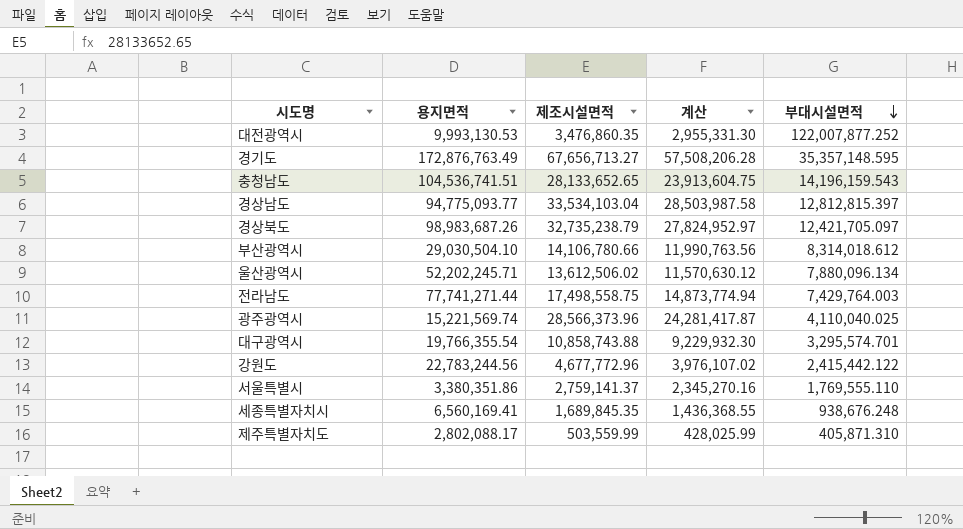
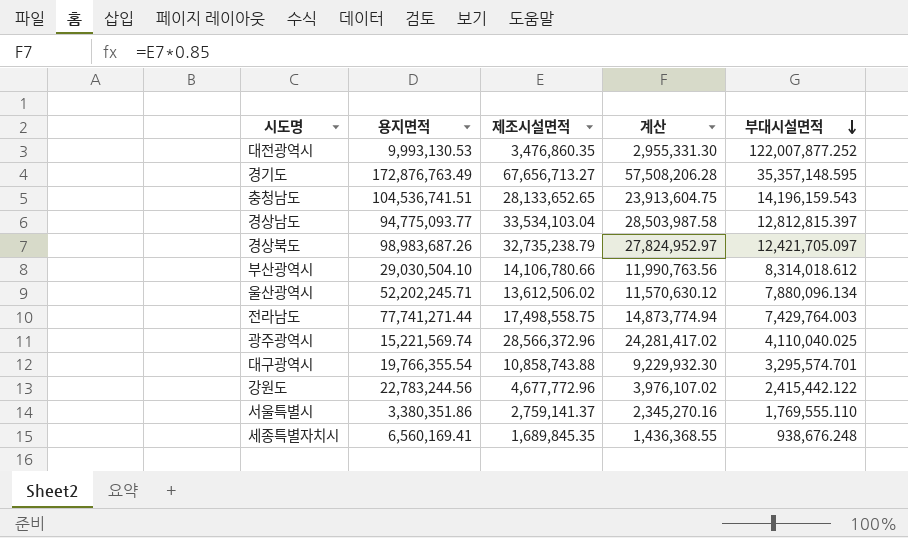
row 제주특별자치도: 2,802,088.17 | 503,559.99 | 428,025.99 | 405,871.310 -> none
광주광역시 | 제조시설면적: 28,566,373.96 -> 28,566,372.96
광주광역시 | 계산: 24,281,417.87 -> 24,281,417.02

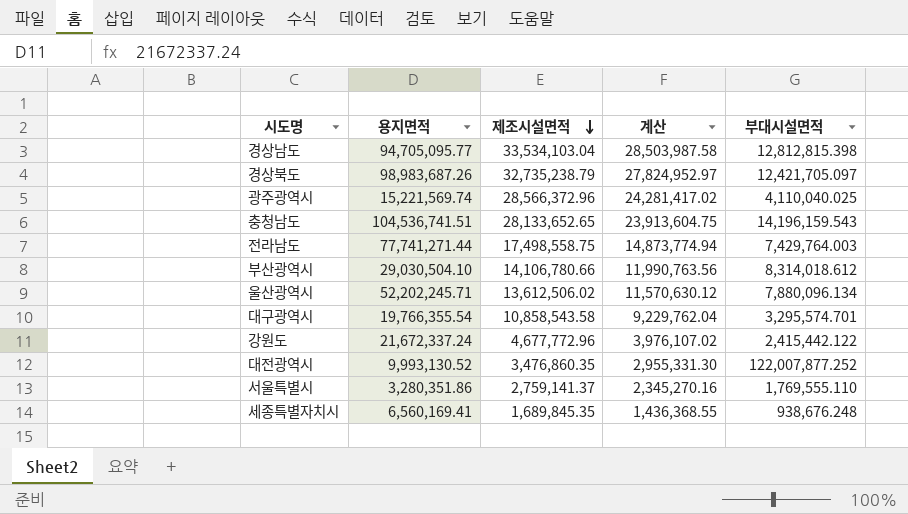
row order: 부대시설면적 descending -> 제조시설면적 descending
row 경기도: 172,876,763.49 | 67,656,713.27 | 57,508,206.28 | 35,357,148.595 -> none
경상남도 | 용지면적: 94,775,093.77 -> 94,705,095.77
경상남도 | 부대시설면적: 12,812,815.397 -> 12,812,815.398
대구광역시 | 제조시설면적: 10,858,743.88 -> 10,858,543.58
대구광역시 | 계산: 9,229,932.30 -> 9,229,762.04
강원도 | 용지면적: 22,783,244.56 -> 21,672,337.24
대전광역시 | 용지면적: 9,993,130.53 -> 9,993,130.52
서울특별시 | 용지면적: 3,380,351.86 -> 3,280,351.86

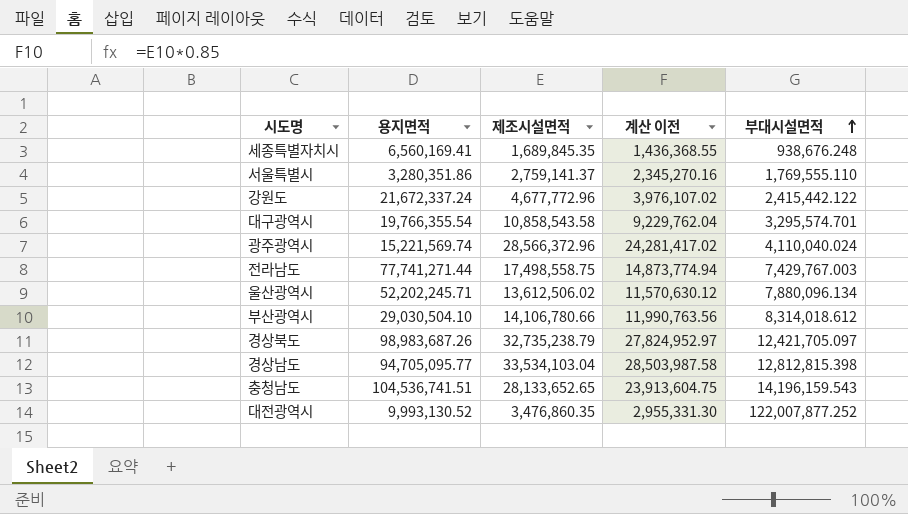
row order: 제조시설면적 descending -> 부대시설면적 ascending
column name: 계산 -> 계산 이전
광주광역시 | 부대시설면적: 4,110,040.025 -> 4,110,040.024
전라남도 | 부대시설면적: 7,429,764.003 -> 7,429,767.003

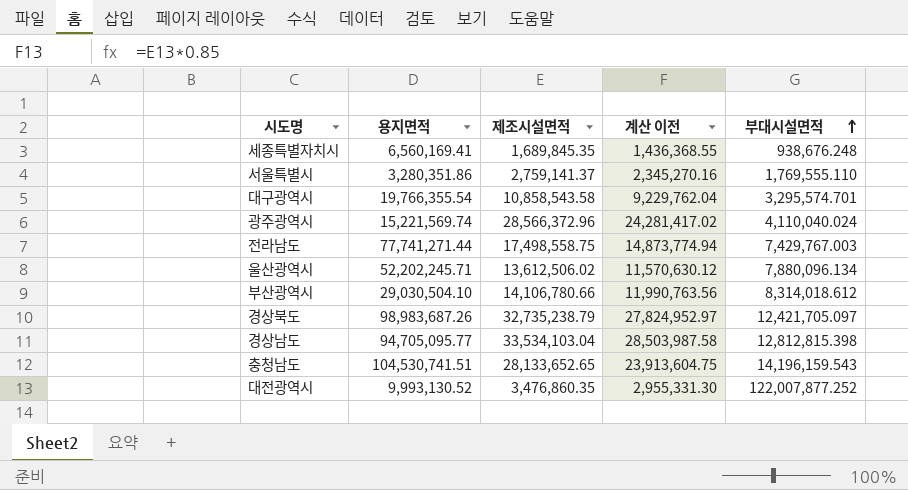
row 강원도: 21,672,337.24 | 4,677,772.96 | 3,976,107.02 | 2,415,442.122 -> none
충청남도 | 용지면적: 104,536,741.51 -> 104,530,741.51

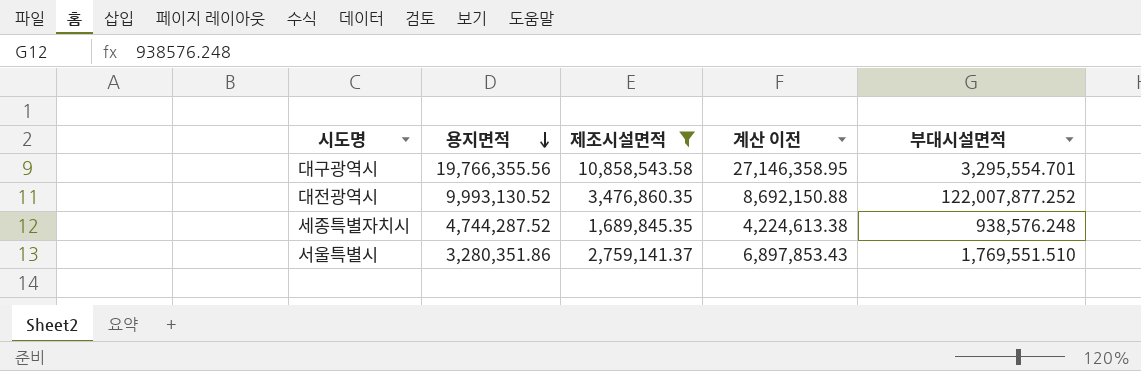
filter: none -> 제조시설면적 <= 10,858,543.58
row order: 부대시설면적 ascending -> 용지면적 descending
column 계산 이전 | formula: [제조시설면적] * 0.85 -> [제조시설면적] * 2.5
대구광역시 | 용지면적: 19,766,355.54 -> 19,766,355.56
대구광역시 | 부대시설면적: 3,295,574.701 -> 3,295,554.701
세종특별자치시 | 용지면적: 6,560,169.41 -> 4,744,287.52
세종특별자치시 | 부대시설면적: 938,676.248 -> 938,576.248
서울특별시 | 부대시설면적: 1,769,555.110 -> 1,769,551.510

